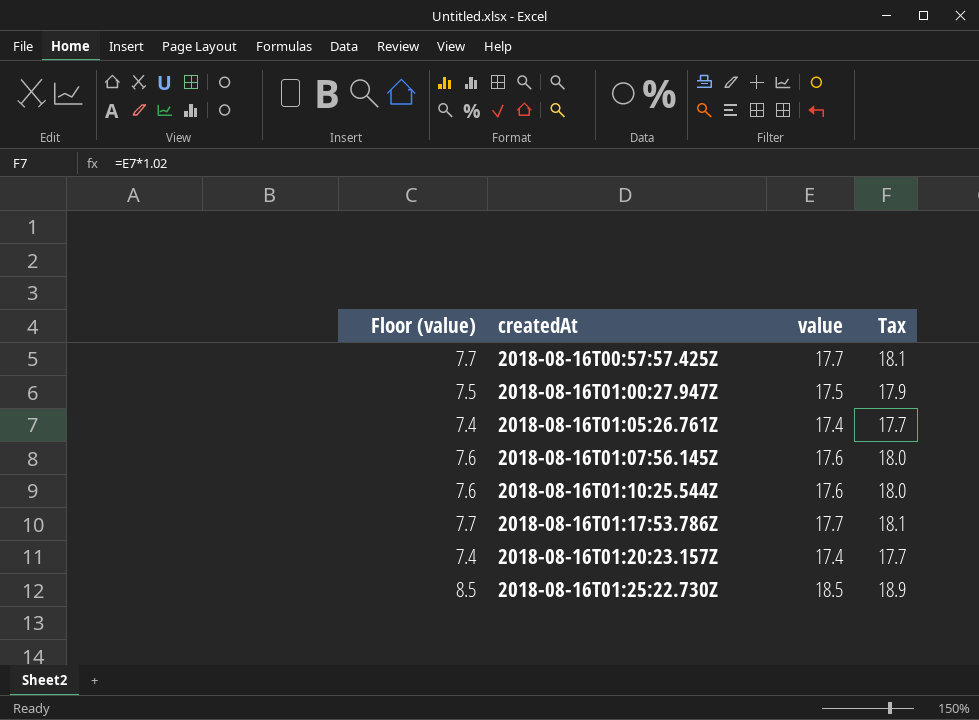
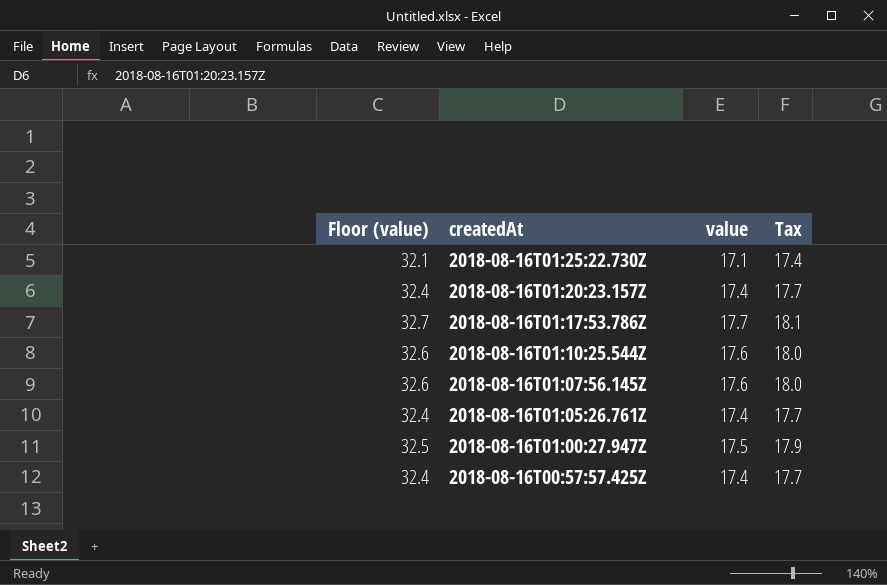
row order: createdAt ascending -> createdAt descending
column Floor (value) | formula: [value] - 10 -> [value] + 15
2018-08-16T01:25:22.730Z | value: 18.5 -> 17.1
2018-08-16T01:25:22.730Z | Tax: 18.9 -> 17.4
2018-08-16T00:57:57.425Z | value: 17.7 -> 17.4
2018-08-16T00:57:57.425Z | Tax: 18.1 -> 17.7

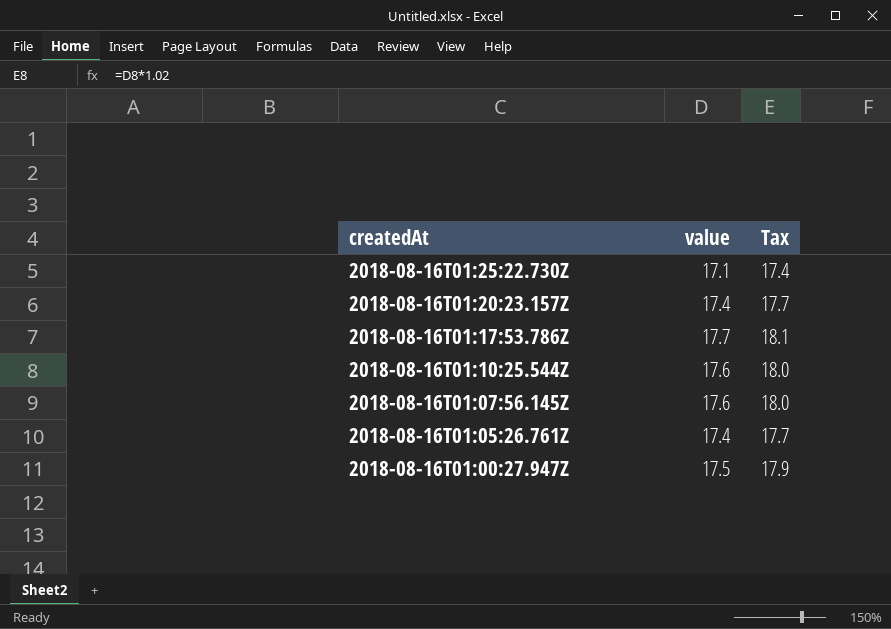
column Floor (value) | formula: [value] + 15 -> none
row 2018-08-16T00:57:57.425Z: 32.4 | 17.4 | 17.7 -> none

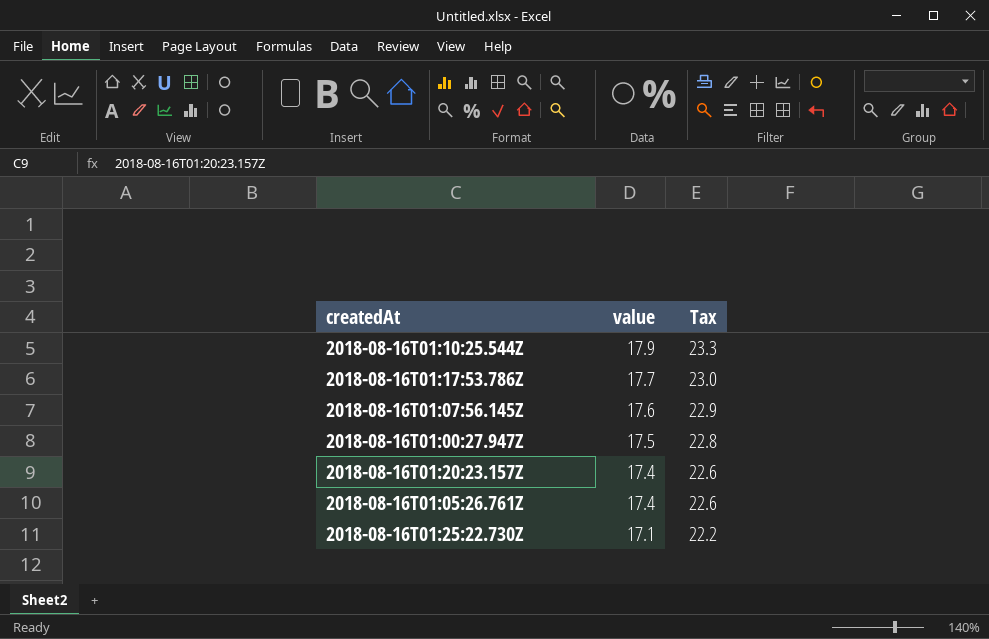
row order: createdAt descending -> value descending
column Tax | formula: [value] * 1.02 -> [value] * 1.3
2018-08-16T01:10:25.544Z | value: 17.6 -> 17.9

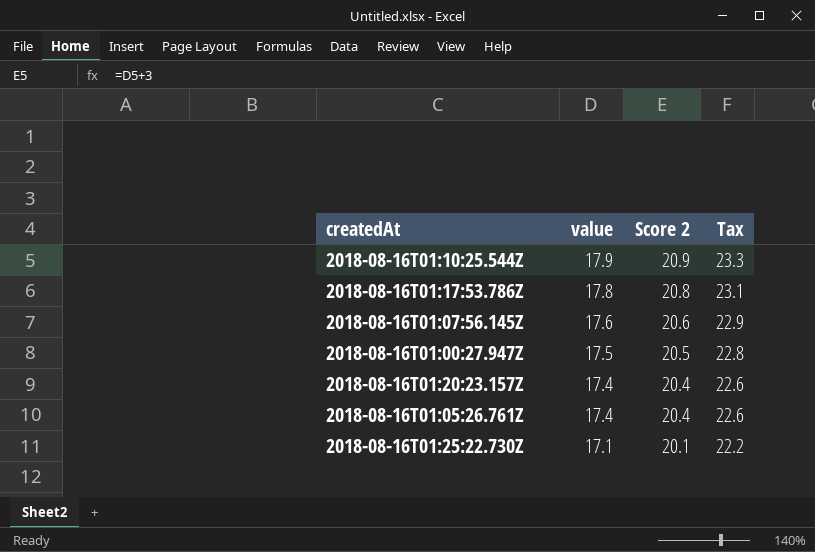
column Score 2 | formula: none -> [value] + 3
2018-08-16T01:17:53.786Z | value: 17.7 -> 17.8
2018-08-16T01:17:53.786Z | Tax: 23.0 -> 23.1

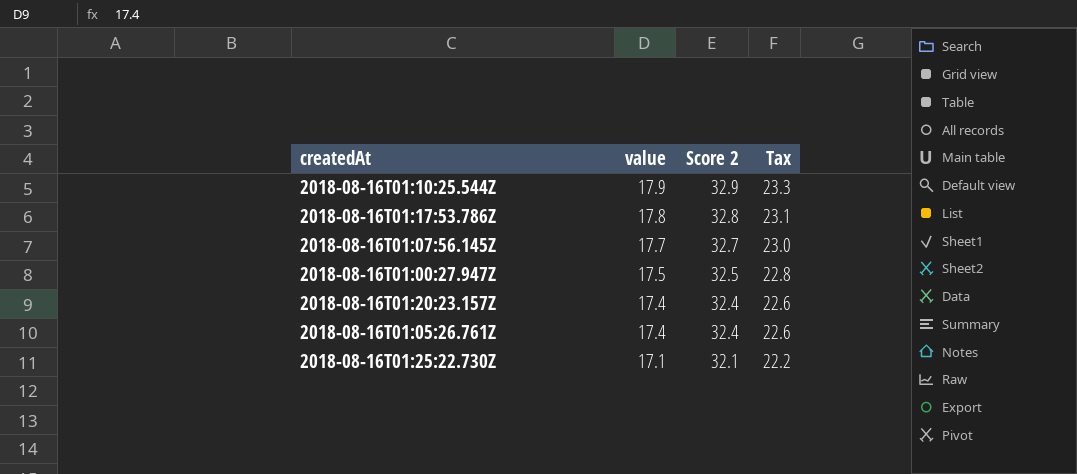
column Score 2 | formula: [value] + 3 -> [value] + 15
2018-08-16T01:07:56.145Z | value: 17.6 -> 17.7
2018-08-16T01:07:56.145Z | Tax: 22.9 -> 23.0

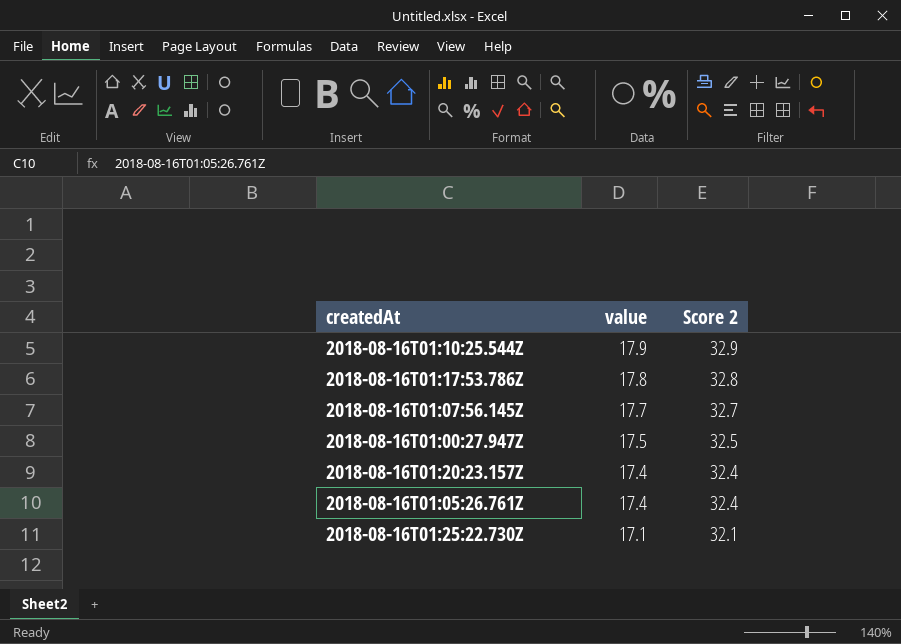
column Tax | formula: [value] * 1.3 -> none

